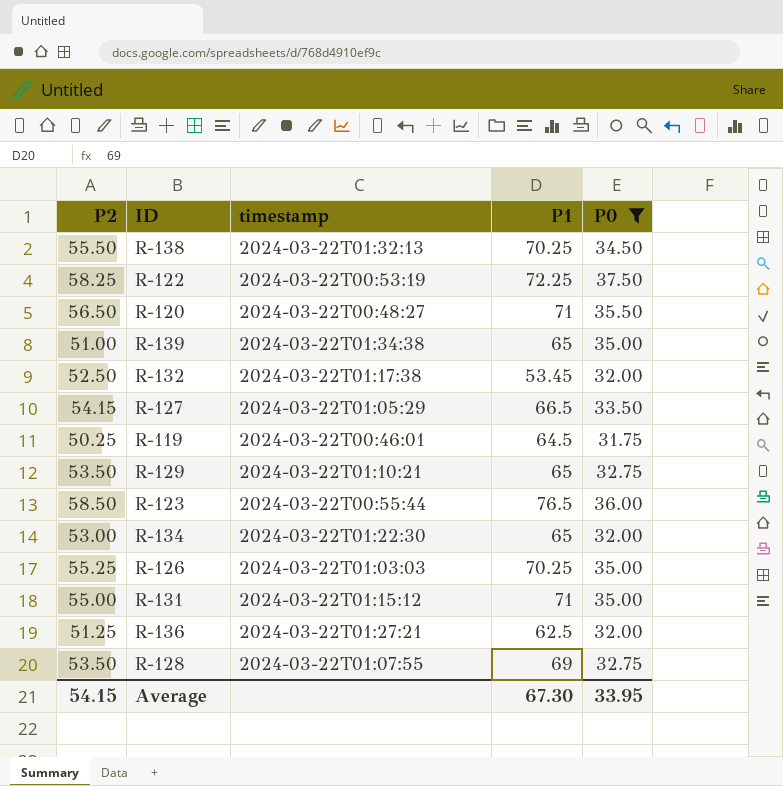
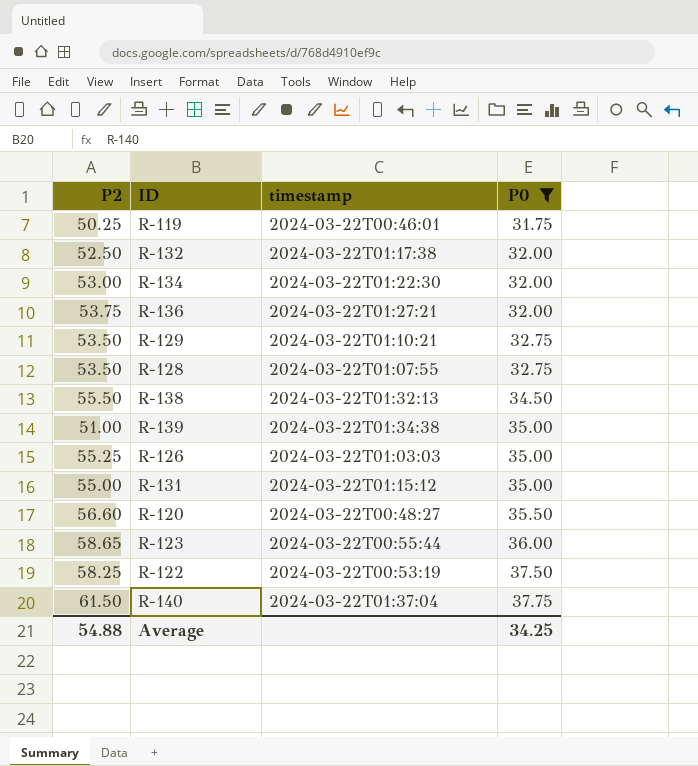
row order: none -> P0 ascending
column P1 | position: 4 -> none
row R-127: 54.15 | 2024-03-22T01:05:29 | 66.5 | 33.50 -> none
R-136 | P2: 51.25 -> 53.75
R-120 | P2: 56.50 -> 56.60
R-123 | P2: 58.50 -> 58.65
row R-140: none -> 61.50 | 2024-03-22T01:37:04 | 37.75
Average | P2: 54.15 -> 54.88
Average | P0: 33.95 -> 34.25

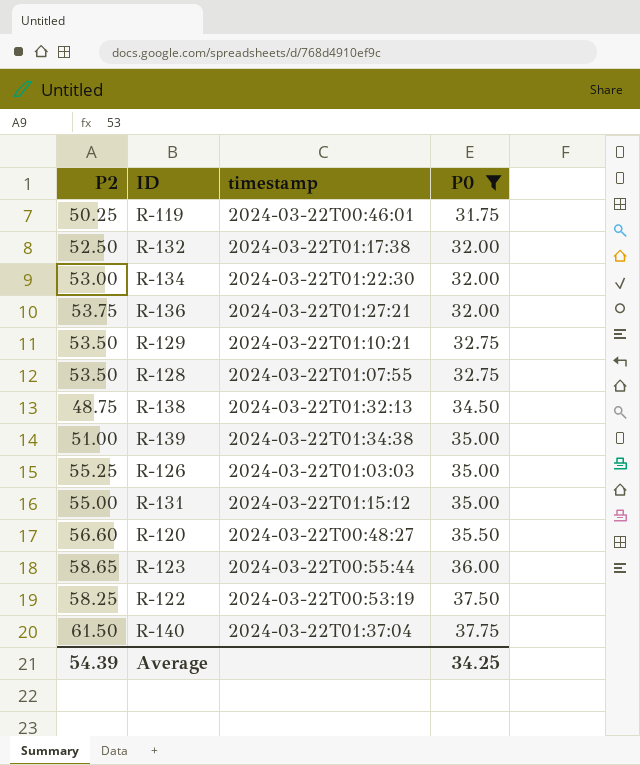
R-138 | P2: 55.50 -> 48.75
Average | P2: 54.88 -> 54.39

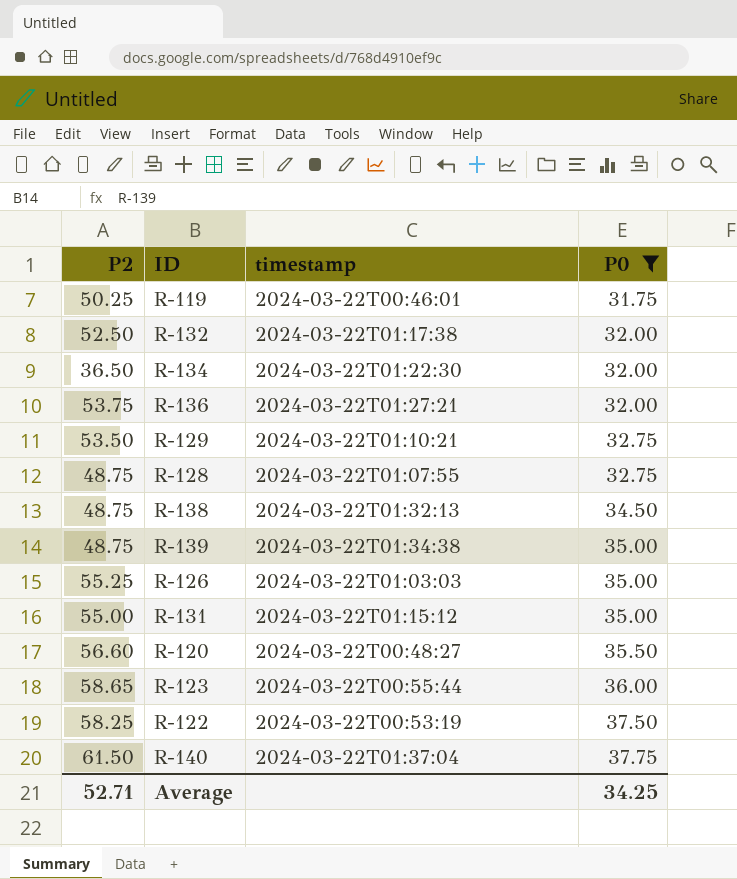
R-134 | P2: 53.00 -> 36.50
R-128 | P2: 53.50 -> 48.75
R-139 | P2: 51.00 -> 48.75
Average | P2: 54.39 -> 52.71

